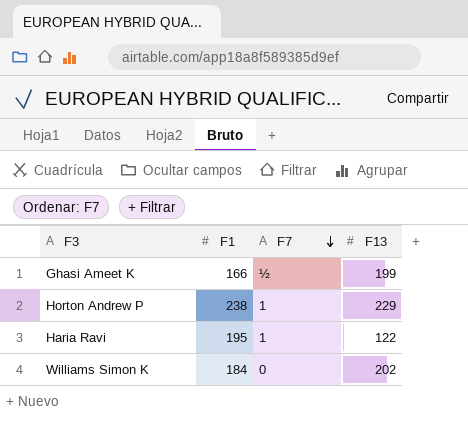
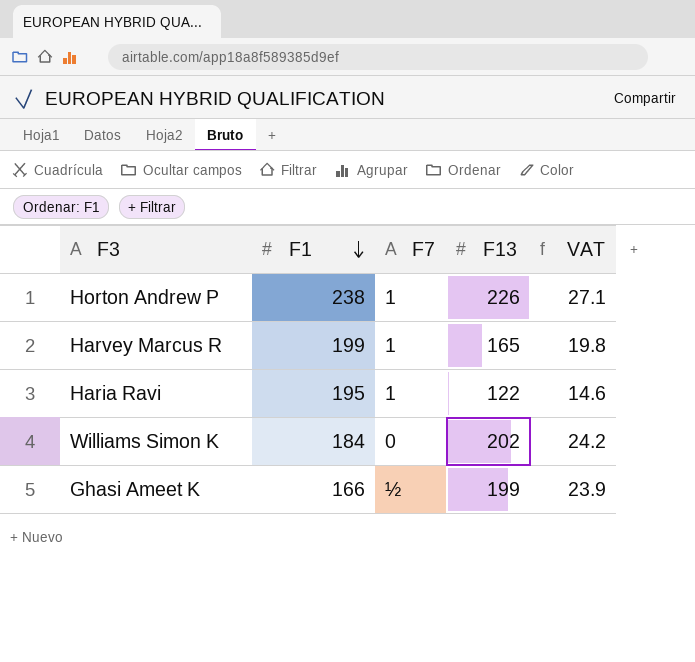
row order: F7 descending -> F1 descending
column VAT | formula: none -> [F13] * 0.12
Horton Andrew P | F13: 229 -> 226
row Harvey Marcus R: none -> 199 | 1 | 165 | 19.8

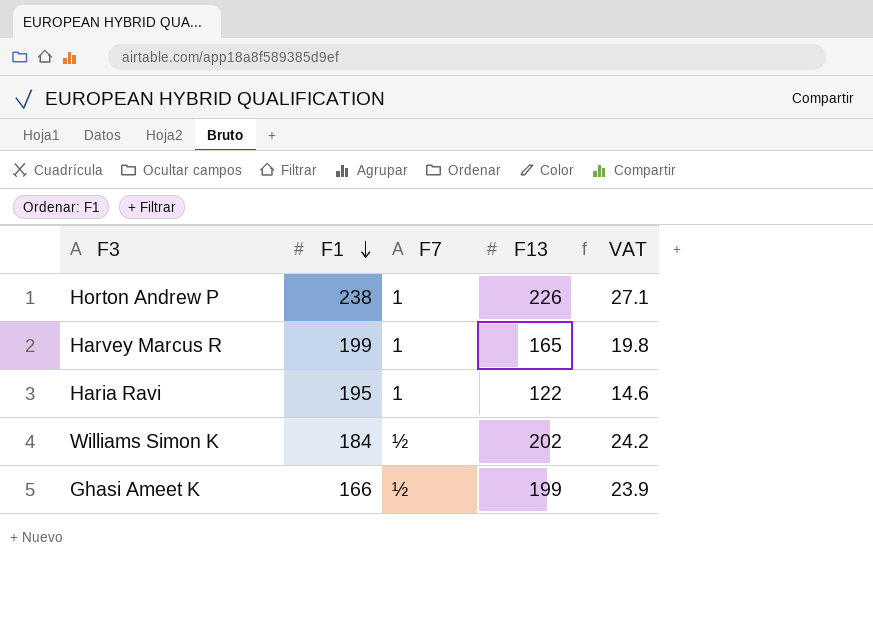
Williams Simon K | F7: 0 -> ½

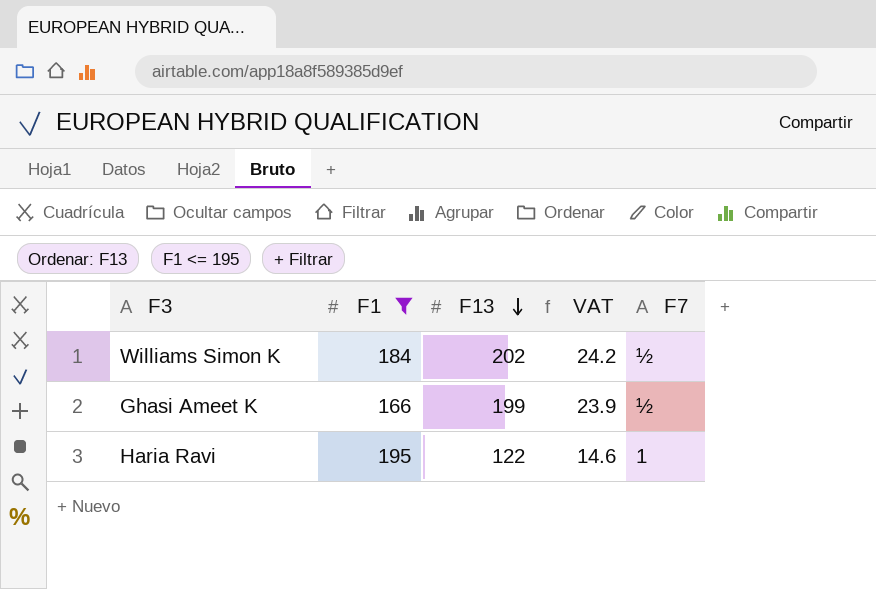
filter: none -> F1 <= 195
row order: F1 descending -> F13 descending
column F7 | position: 3 -> 5

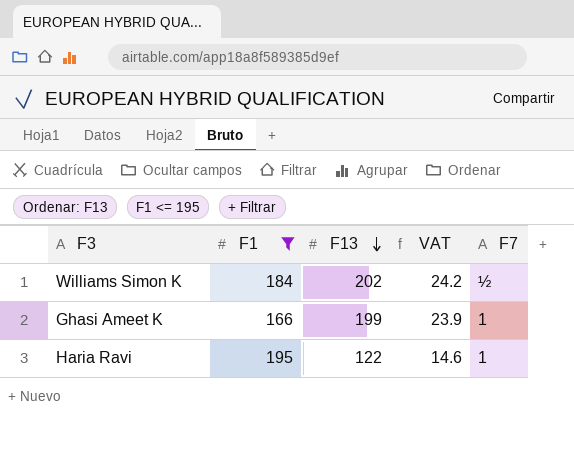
Ghasi Ameet K | F7: ½ -> 1

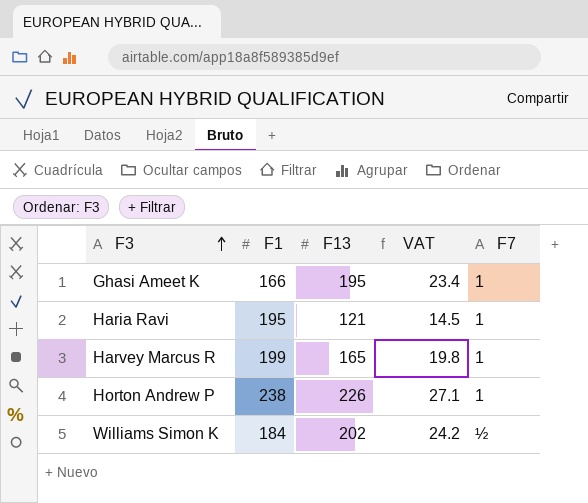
filter: F1 <= 195 -> none
row order: F13 descending -> F3 ascending
Ghasi Ameet K | F13: 199 -> 195
Ghasi Ameet K | VAT: 23.9 -> 23.4
Haria Ravi | F13: 122 -> 121
Haria Ravi | VAT: 14.6 -> 14.5

